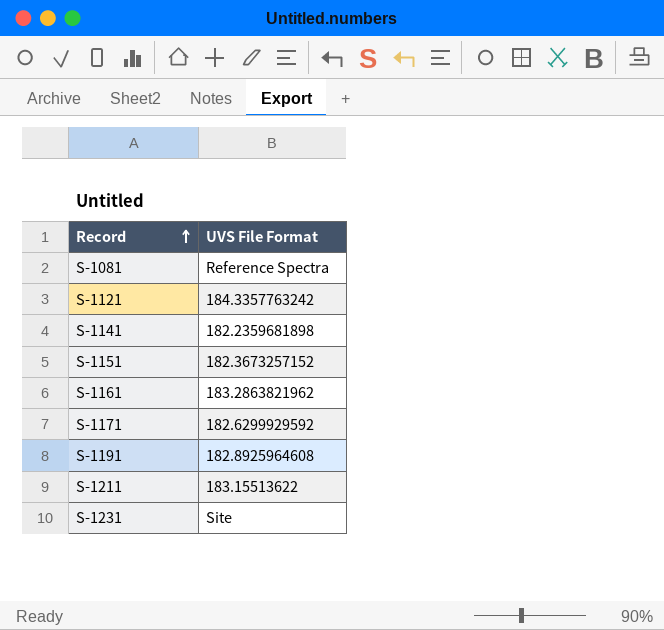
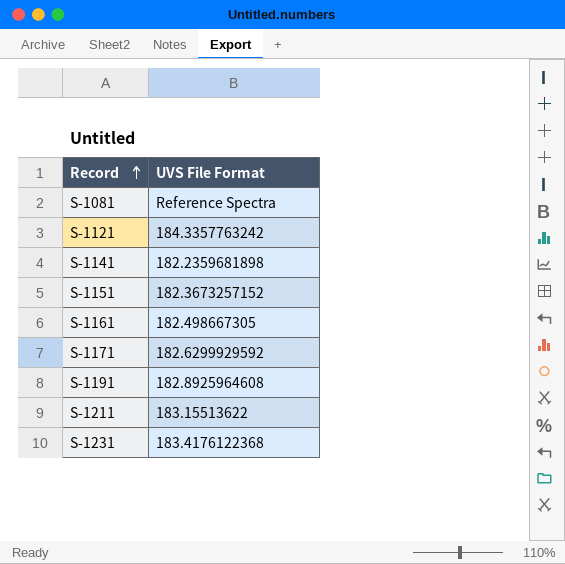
S-1161 | UVS File Format: 183.2863821962 -> 182.498667305
S-1231 | UVS File Format: Site -> 183.4176122368

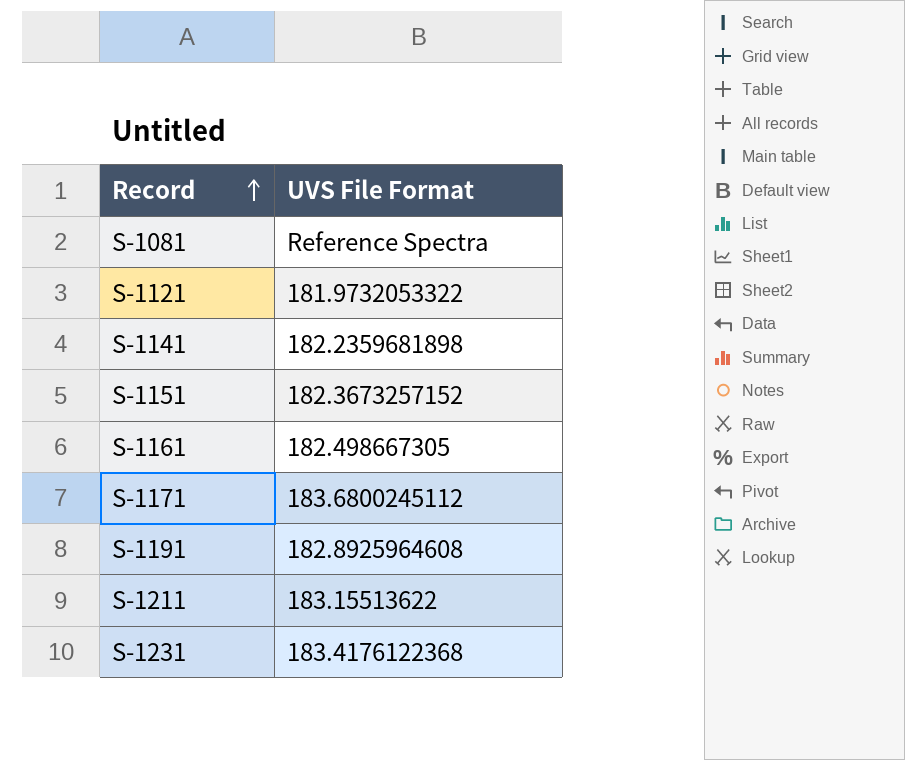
S-1121 | UVS File Format: 184.3357763242 -> 181.9732053322
S-1171 | UVS File Format: 182.6299929592 -> 183.6800245112

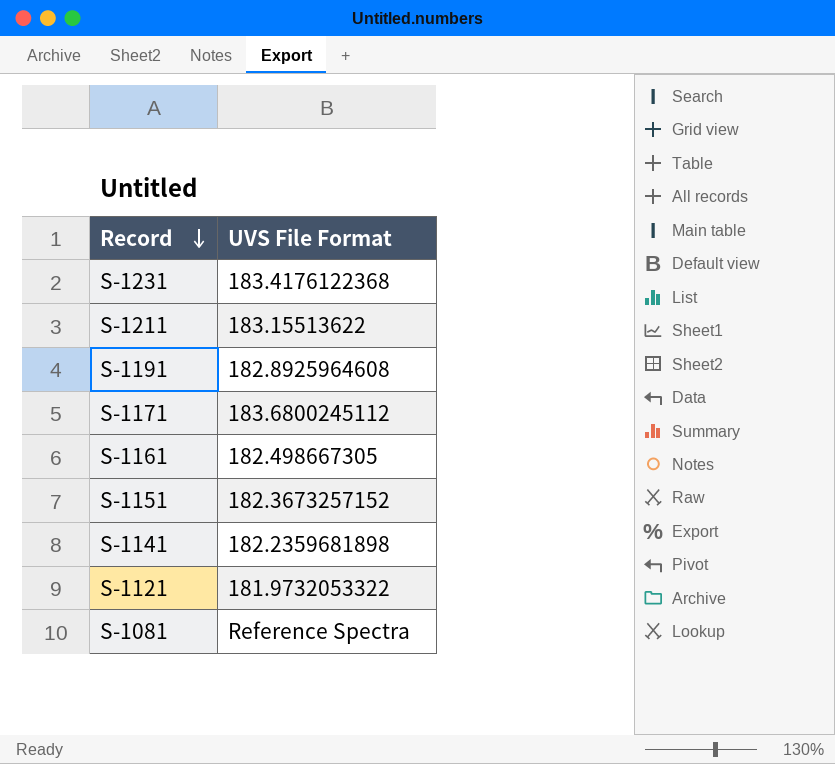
row order: Record ascending -> Record descending

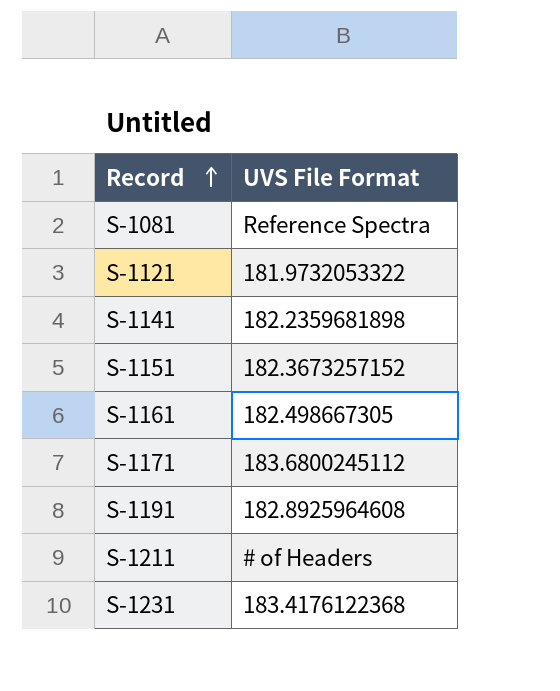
row order: Record descending -> Record ascending
S-1211 | UVS File Format: 183.15513622 -> # of Headers

